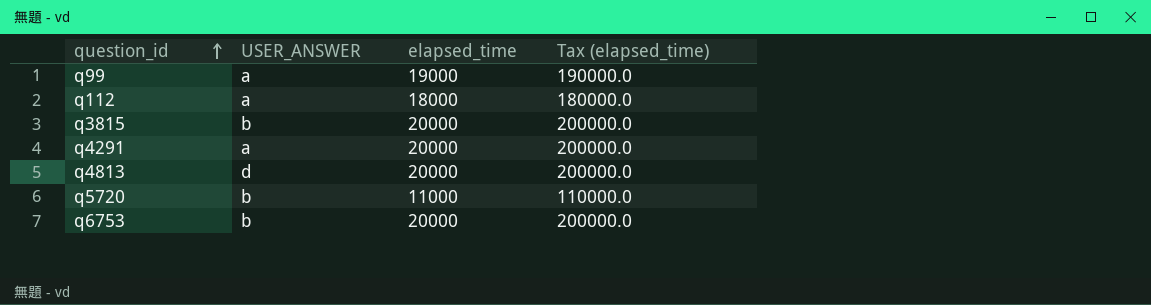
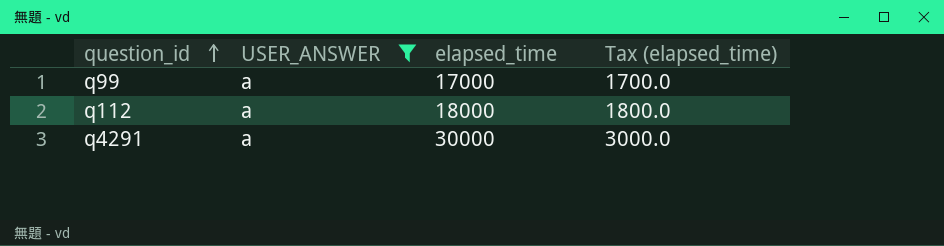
filter: none -> USER_ANSWER = a
column Tax (elapsed_time) | formula: [elapsed_time] * 10 -> [elapsed_time] * 0.1
q99 | elapsed_time: 19000 -> 17000
q4291 | elapsed_time: 20000 -> 30000

